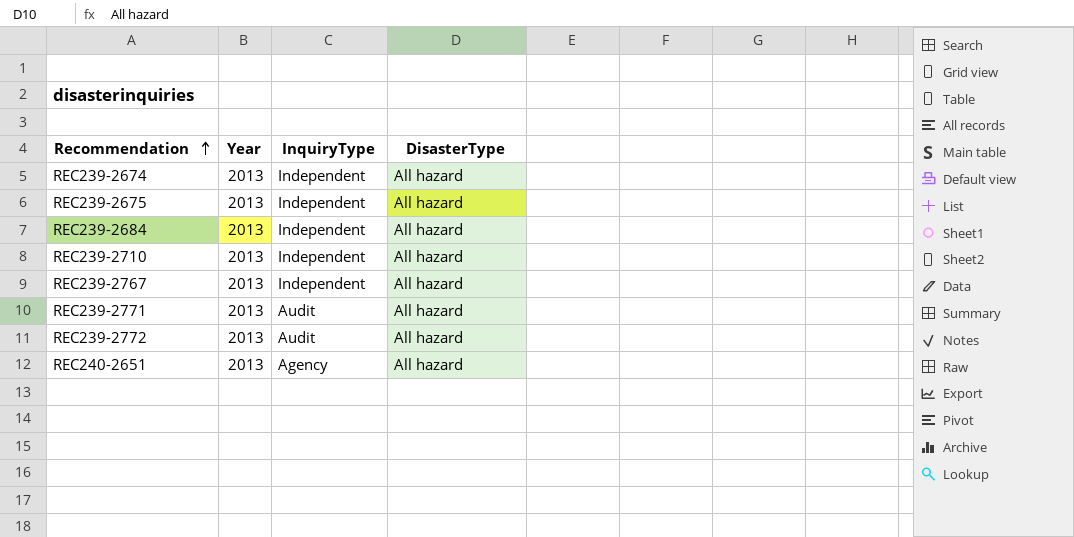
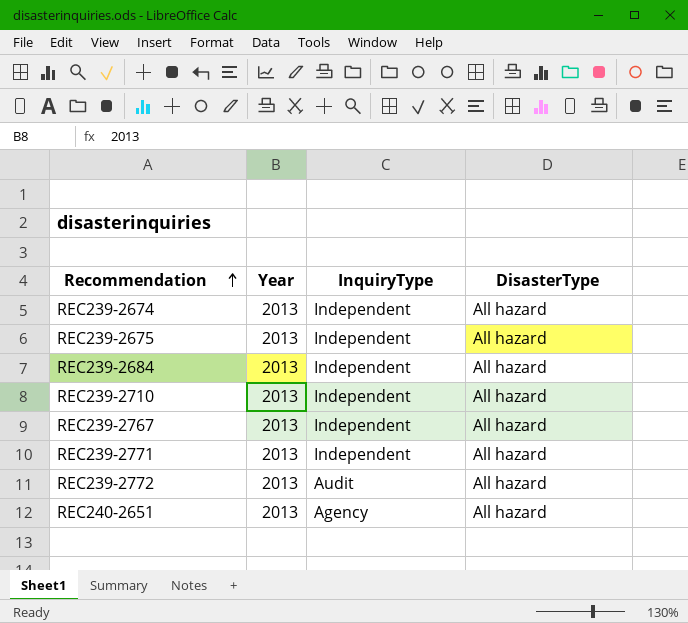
REC239-2771 | InquiryType: Audit -> Independent

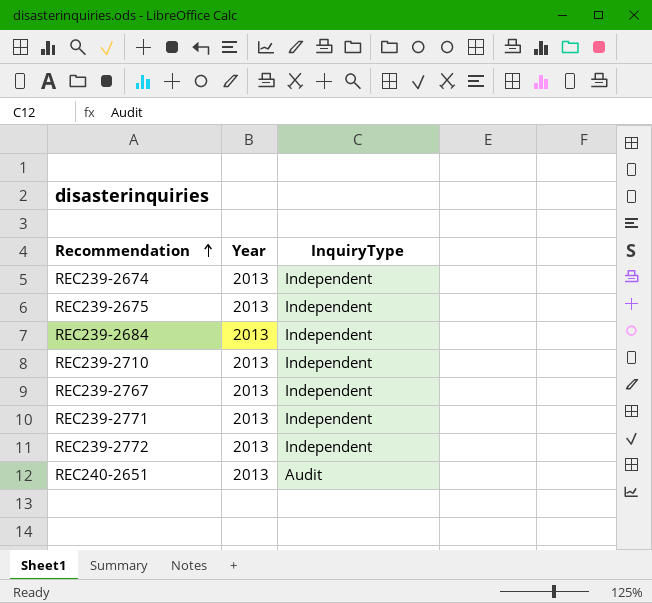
column DisasterType | position: 4 -> none
REC239-2772 | InquiryType: Audit -> Independent
REC240-2651 | InquiryType: Agency -> Audit

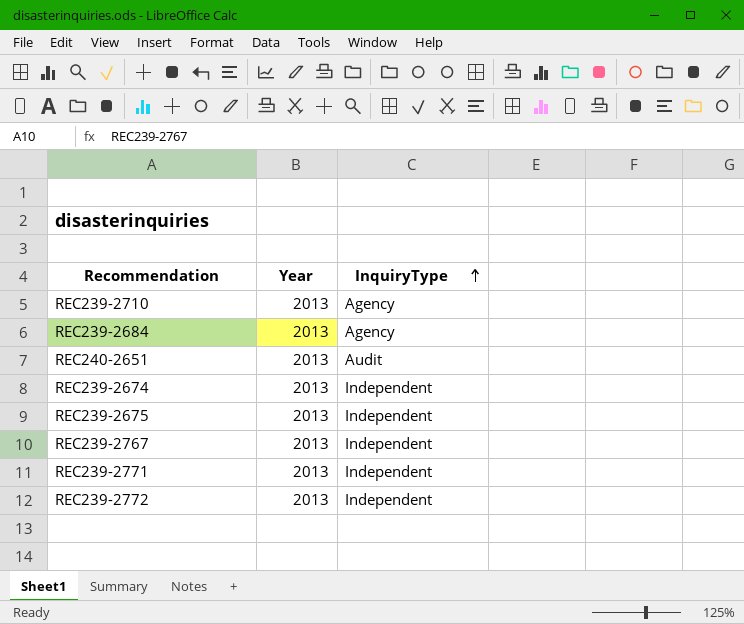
row order: Recommendation ascending -> InquiryType ascending
REC239-2710 | InquiryType: Independent -> Agency
REC239-2684 | InquiryType: Independent -> Agency

